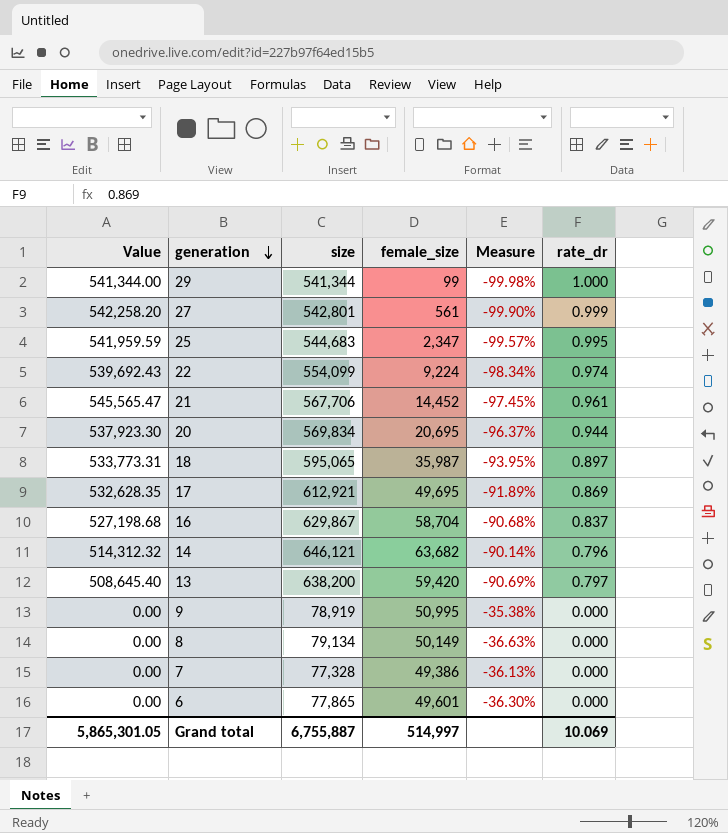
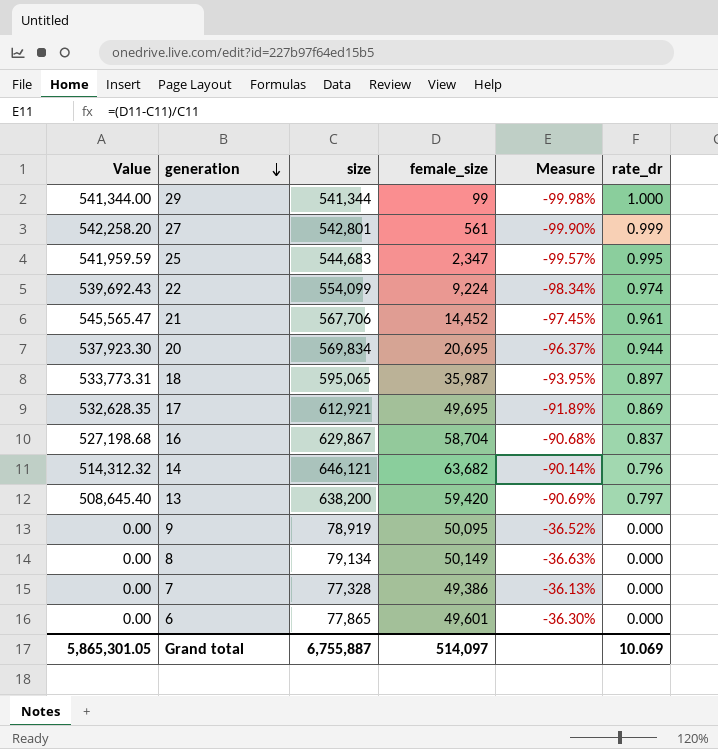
9 | female_size: 50,995 -> 50,095
9 | Measure: -35.38% -> -36.52%
Grand total | female_size: 514,997 -> 514,097

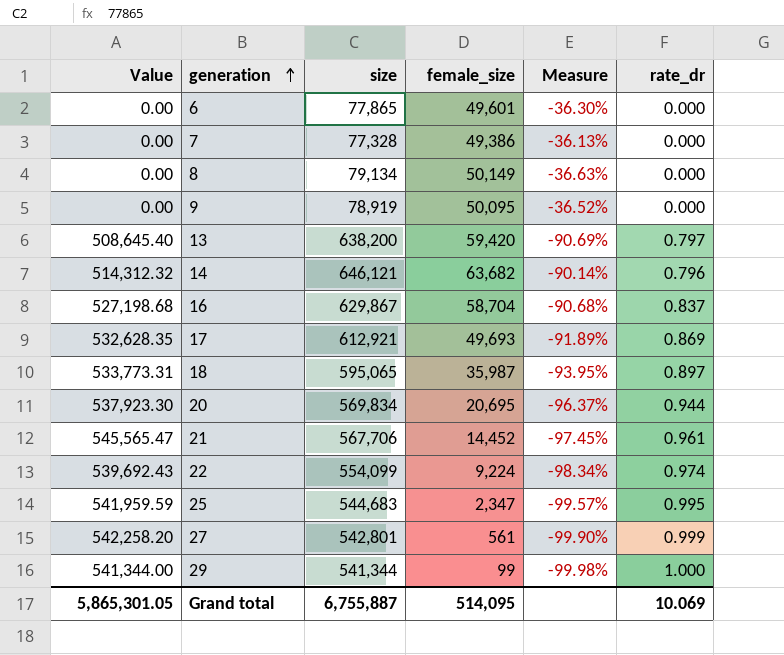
row order: generation descending -> generation ascending
17 | female_size: 49,695 -> 49,693
Grand total | female_size: 514,097 -> 514,095

